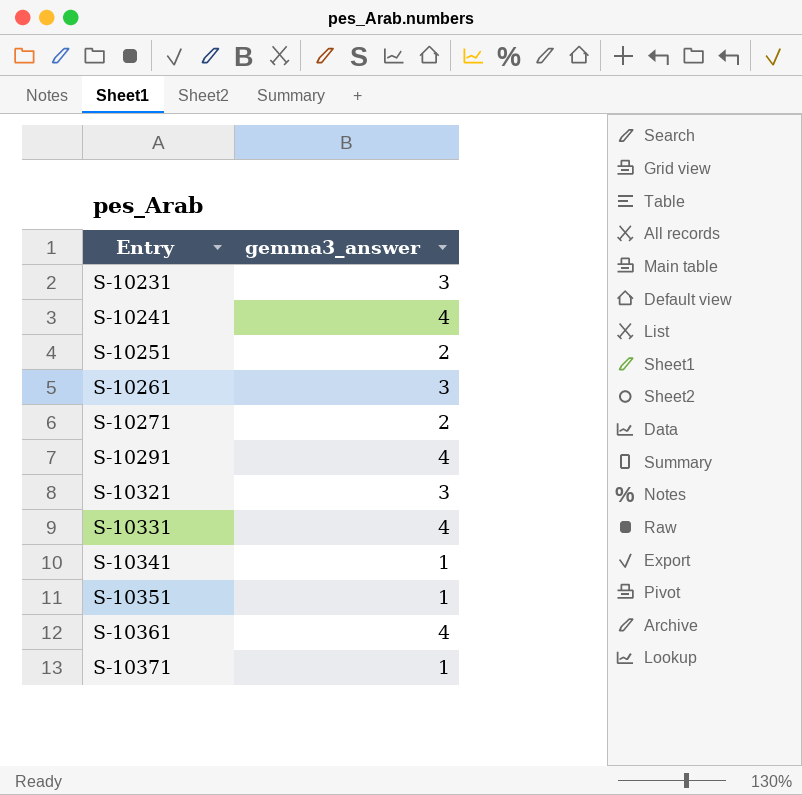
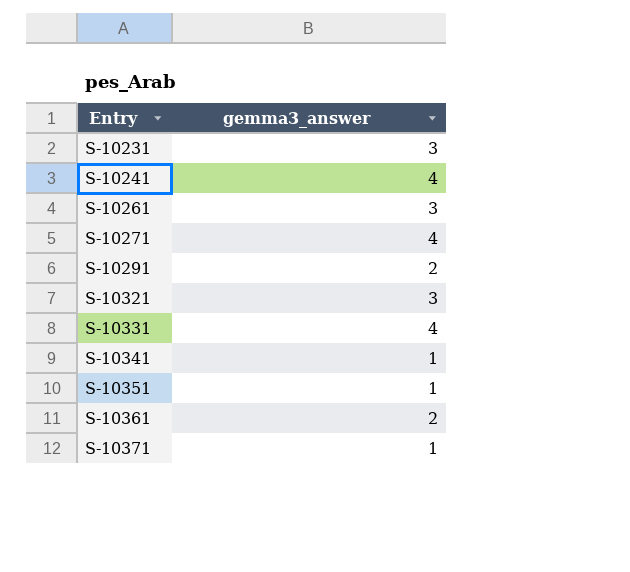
row S-10251: 2 -> none
S-10271 | gemma3_answer: 2 -> 4
S-10291 | gemma3_answer: 4 -> 2
S-10361 | gemma3_answer: 4 -> 2

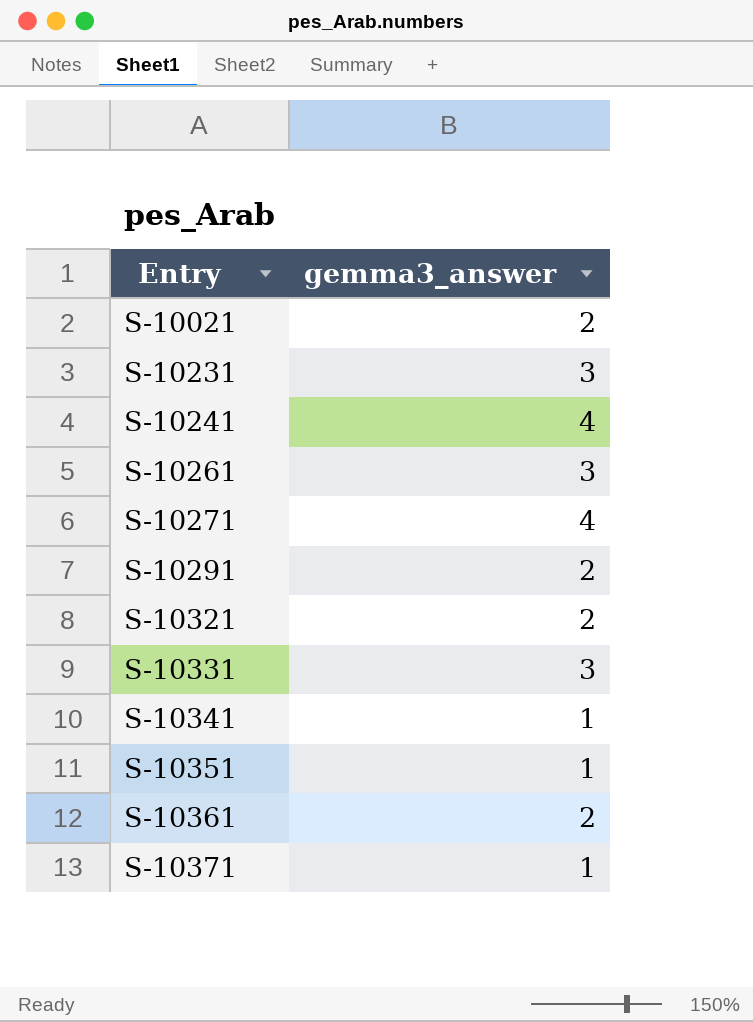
row S-10021: none -> 2
S-10321 | gemma3_answer: 3 -> 2
S-10331 | gemma3_answer: 4 -> 3

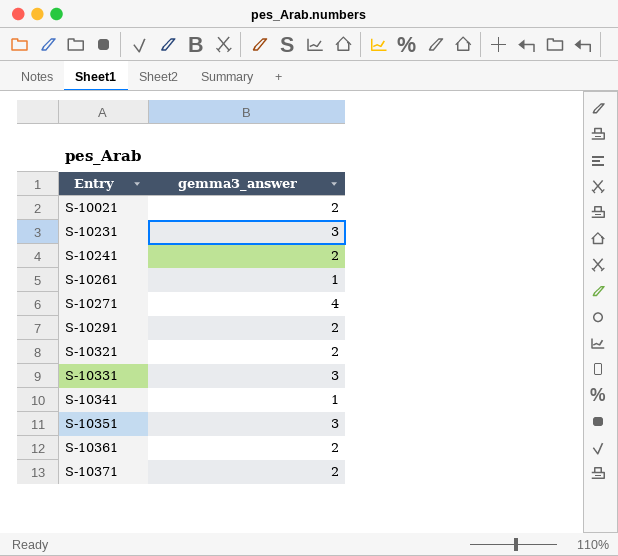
S-10241 | gemma3_answer: 4 -> 2
S-10261 | gemma3_answer: 3 -> 1
S-10351 | gemma3_answer: 1 -> 3
S-10371 | gemma3_answer: 1 -> 2

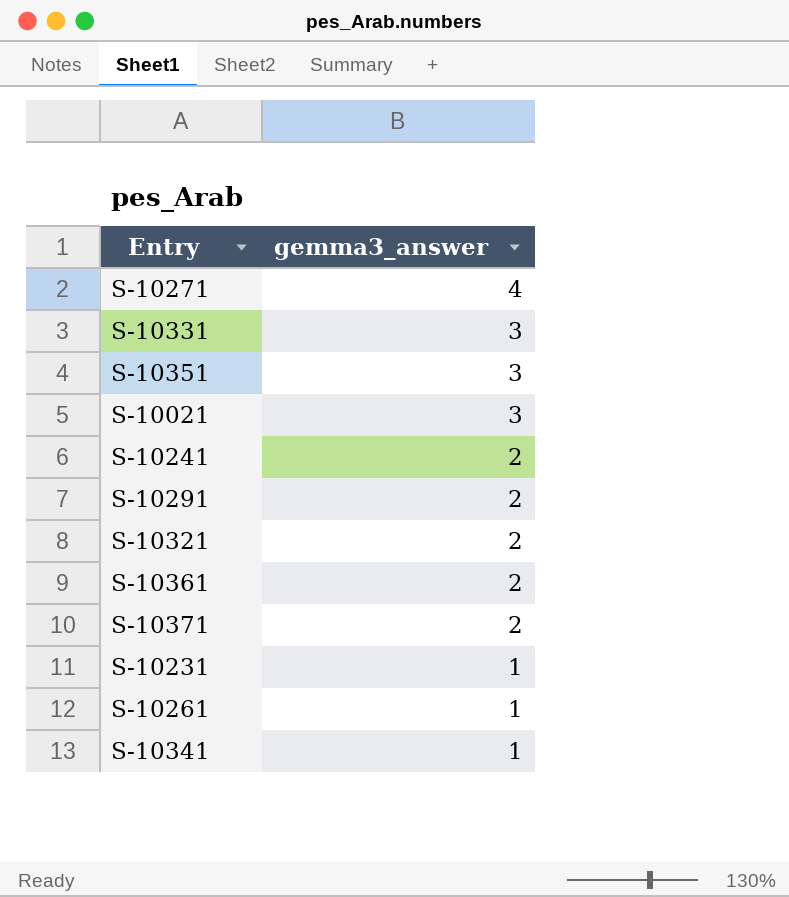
row order: Entry ascending -> gemma3_answer descending
S-10021 | gemma3_answer: 2 -> 3
S-10231 | gemma3_answer: 3 -> 1

